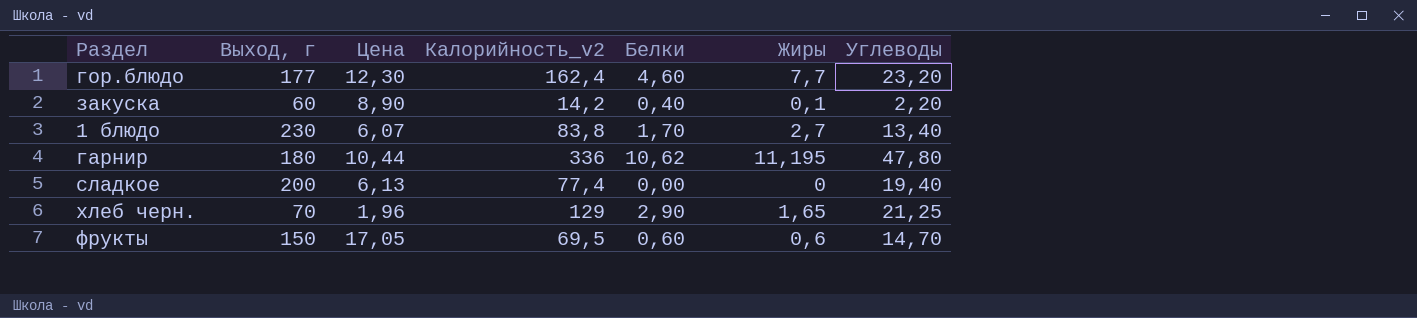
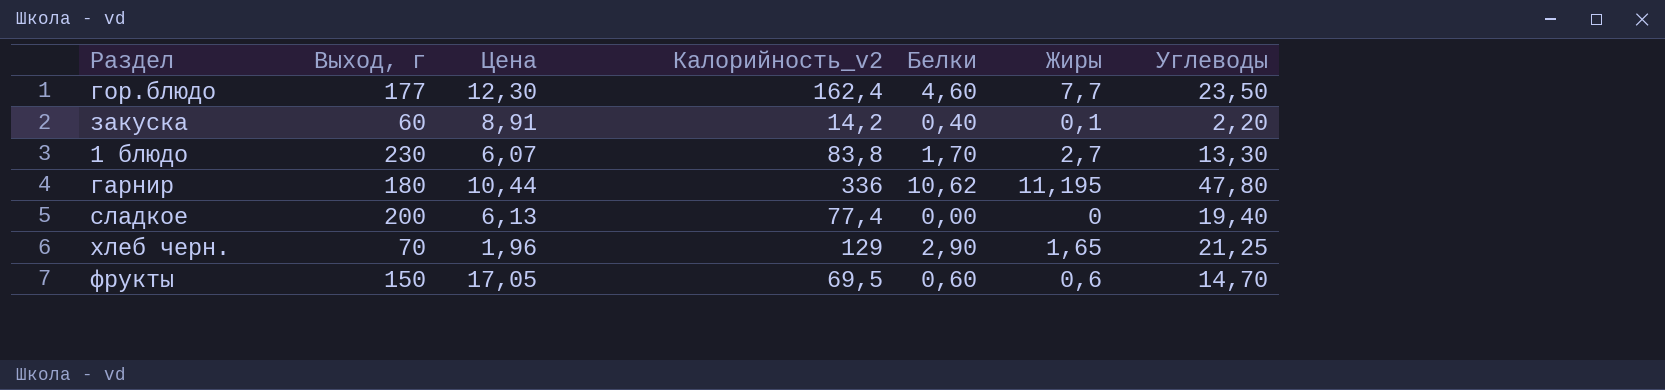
гор.блюдо | Углеводы: 23,20 -> 23,50
закуска | Цена: 8,90 -> 8,91
1 блюдо | Углеводы: 13,40 -> 13,30

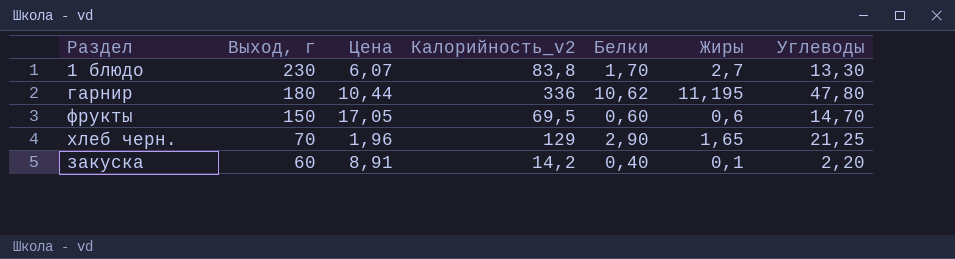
row order: none -> Выход, г descending
row гор.блюдо: 177 | 12,30 | 162,4 | 4,60 | 7,7 | 23,50 -> none
row сладкое: 200 | 6,13 | 77,4 | 0,00 | 0 | 19,40 -> none

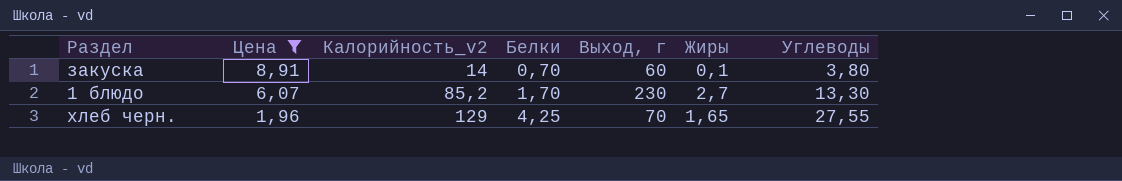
filter: none -> Цена <= 8,91
row order: Выход, г descending -> Цена descending
column Выход, г | position: 2 -> 5
закуска | Калорийность_v2: 14,2 -> 14
закуска | Белки: 0,40 -> 0,70
закуска | Углеводы: 2,20 -> 3,80
1 блюдо | Калорийность_v2: 83,8 -> 85,2
хлеб черн. | Белки: 2,90 -> 4,25
хлеб черн. | Углеводы: 21,25 -> 27,55

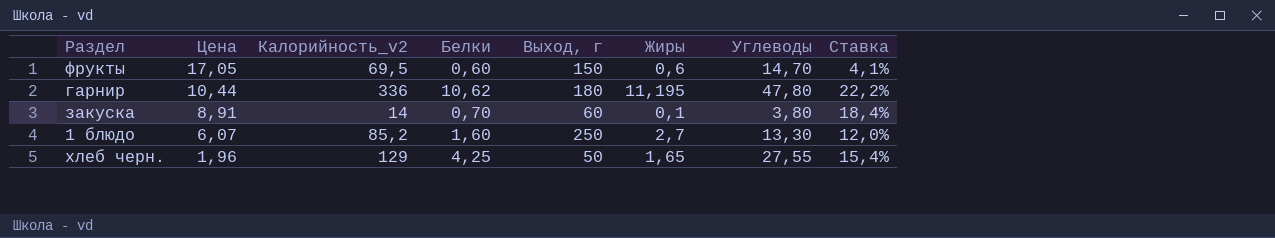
filter: Цена <= 8,91 -> none
column Ставка | formula: none -> [Белки] / [Углеводы]
1 блюдо | Белки: 1,70 -> 1,60
1 блюдо | Выход, г: 230 -> 250
хлеб черн. | Выход, г: 70 -> 50

